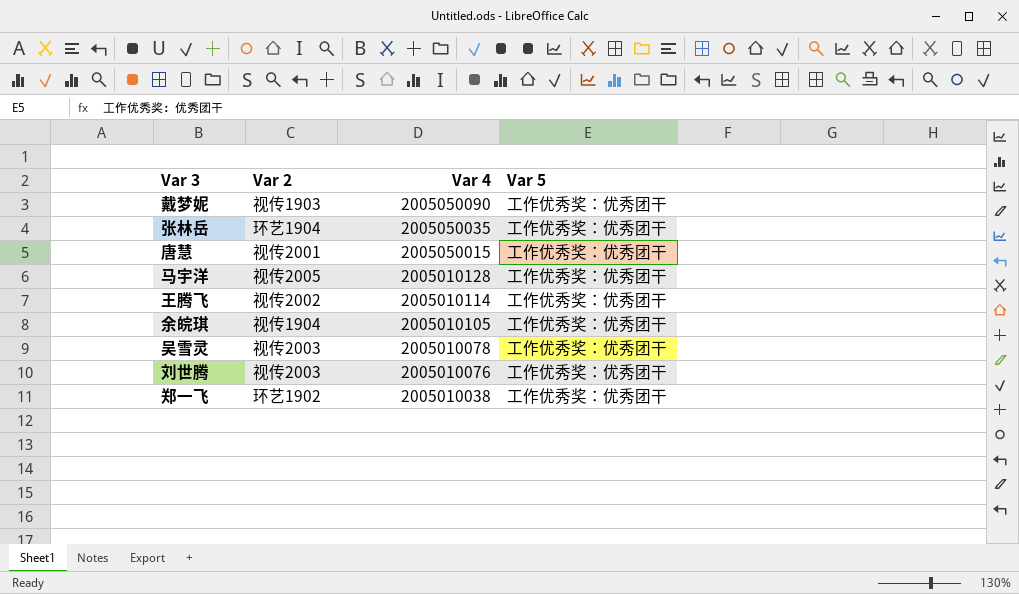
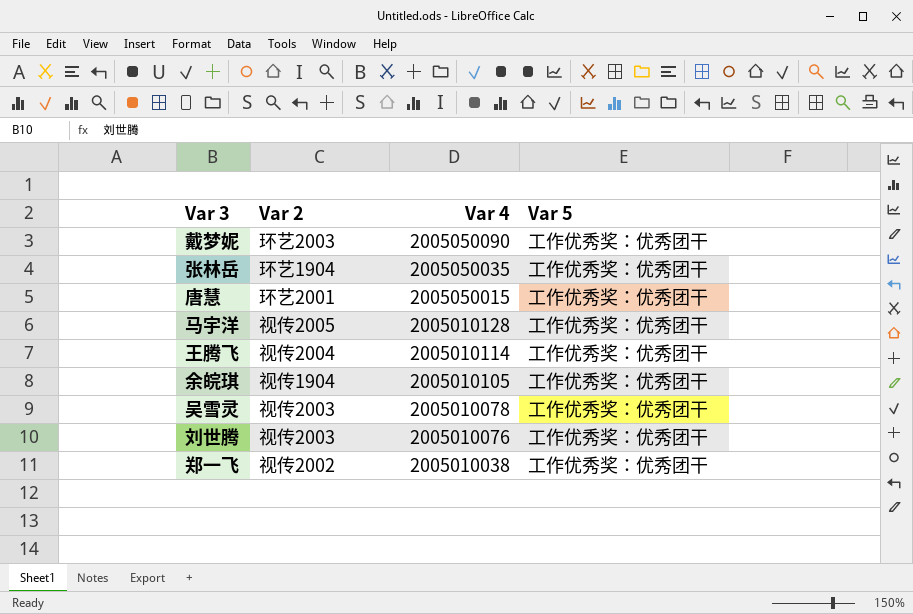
戴梦妮 | Var 2: 视传1903 -> 环艺2003
唐慧 | Var 2: 视传2001 -> 环艺2001
王腾飞 | Var 2: 视传2002 -> 视传2004
郑一飞 | Var 2: 环艺1902 -> 视传2002

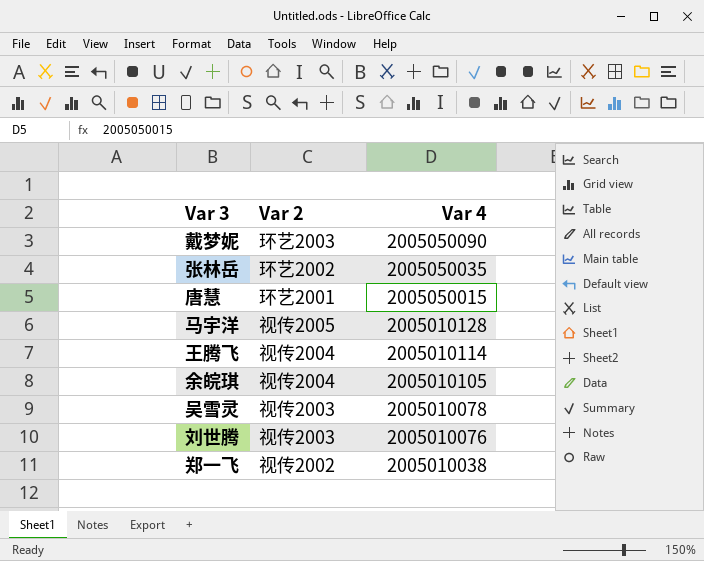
column Var 5 | position: 4 -> none
张林岳 | Var 2: 环艺1904 -> 环艺2002
余皖琪 | Var 2: 视传1904 -> 视传2004

